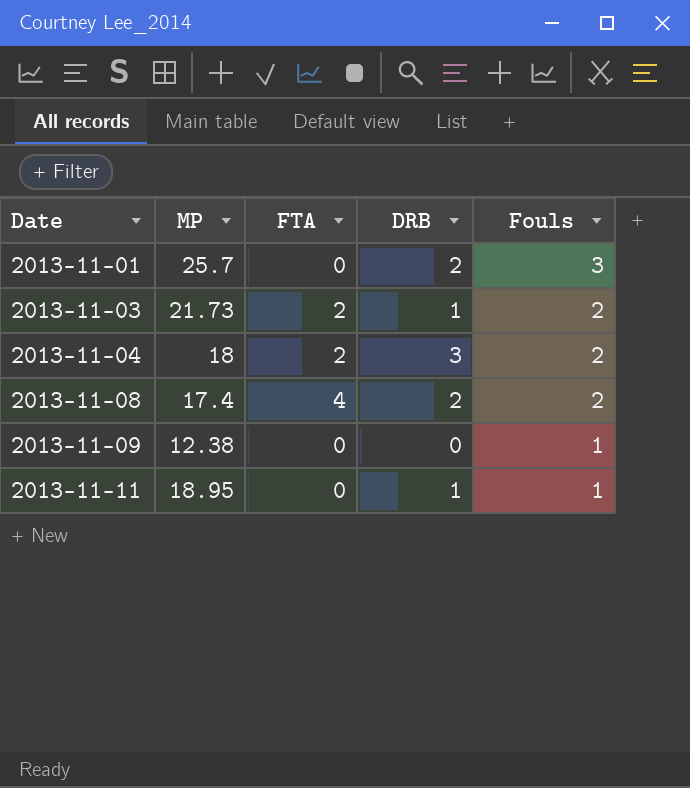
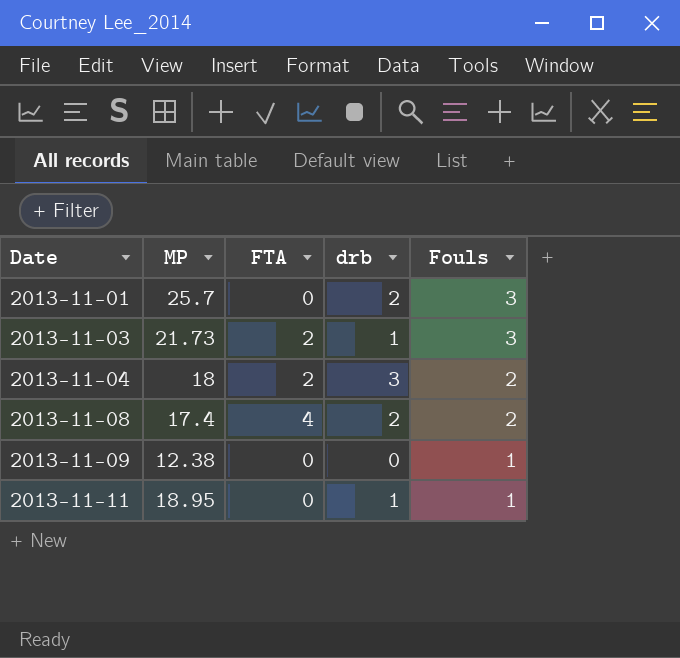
column name: DRB -> drb
2013-11-03 | Fouls: 2 -> 3

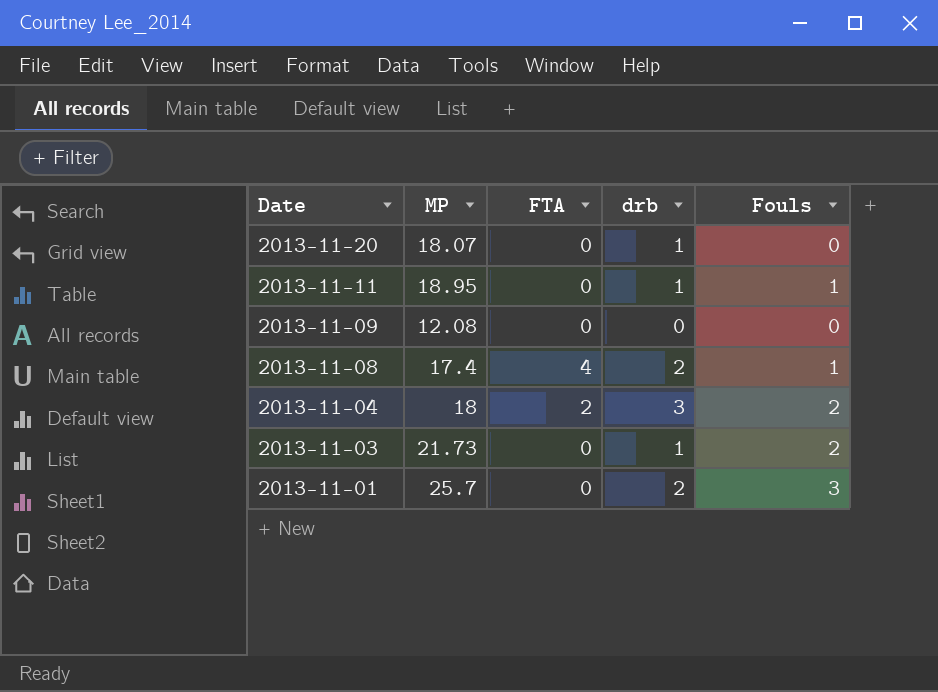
row order: Date ascending -> Date descending
row 2013-11-20: none -> 18.07 | 0 | 1 | 0
2013-11-09 | MP: 12.38 -> 12.08
2013-11-09 | Fouls: 1 -> 0
2013-11-08 | Fouls: 2 -> 1
2013-11-03 | FTA: 2 -> 0
2013-11-03 | Fouls: 3 -> 2

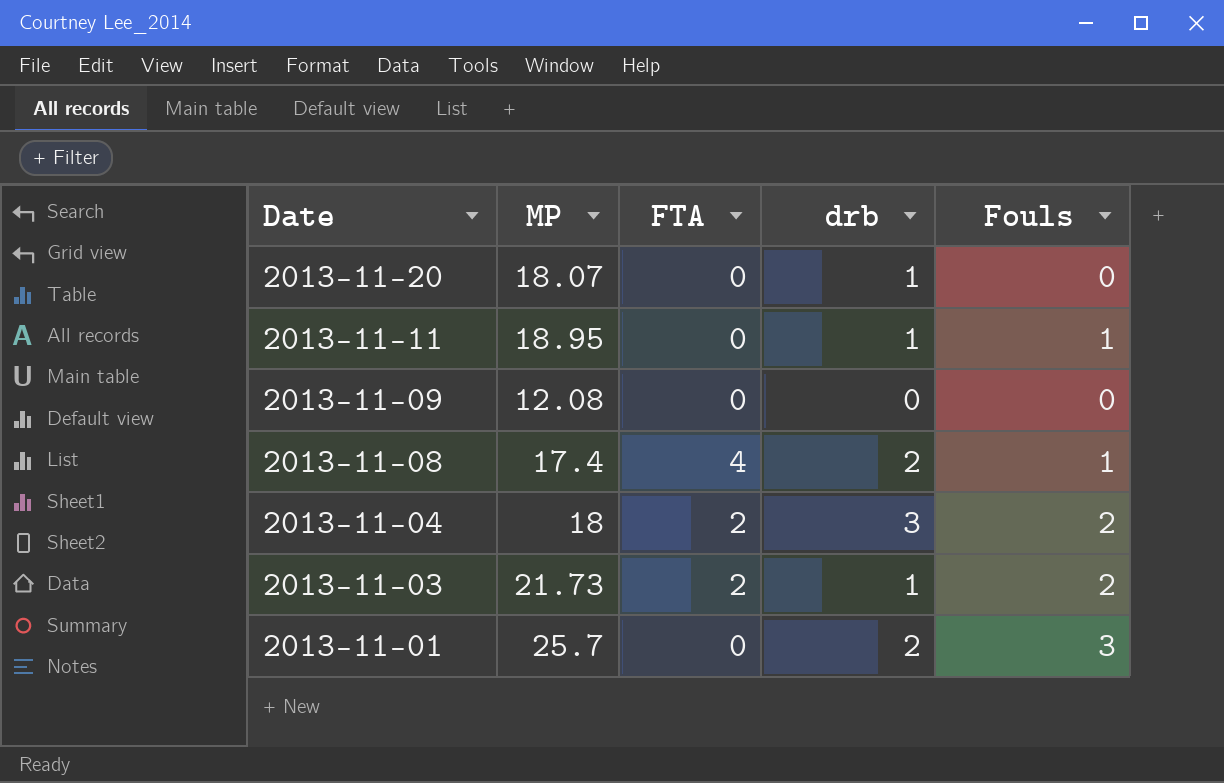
2013-11-03 | FTA: 0 -> 2

